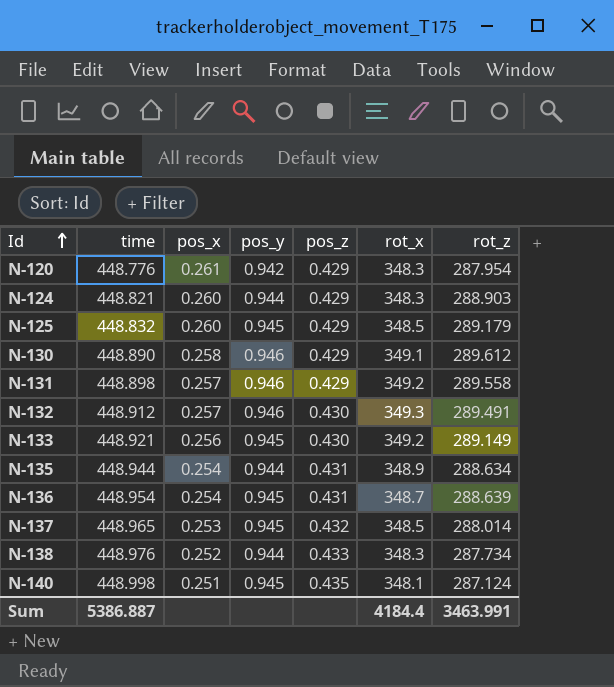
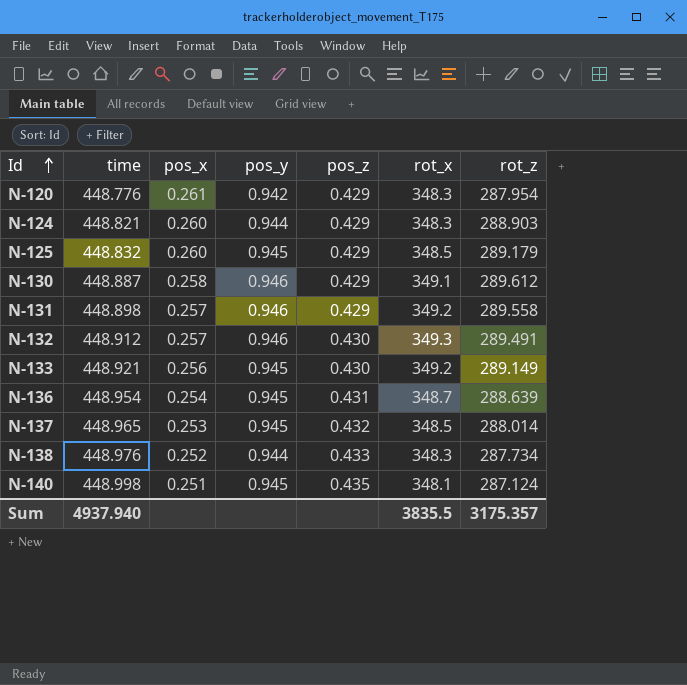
row N-135: 448.944 | 0.254 | 0.944 | 0.431 | 348.9 | 288.634 -> none
N-130 | time: 448.890 -> 448.887
Sum | time: 5386.887 -> 4937.940
Sum | rot_x: 4184.4 -> 3835.5
Sum | rot_z: 3463.991 -> 3175.357

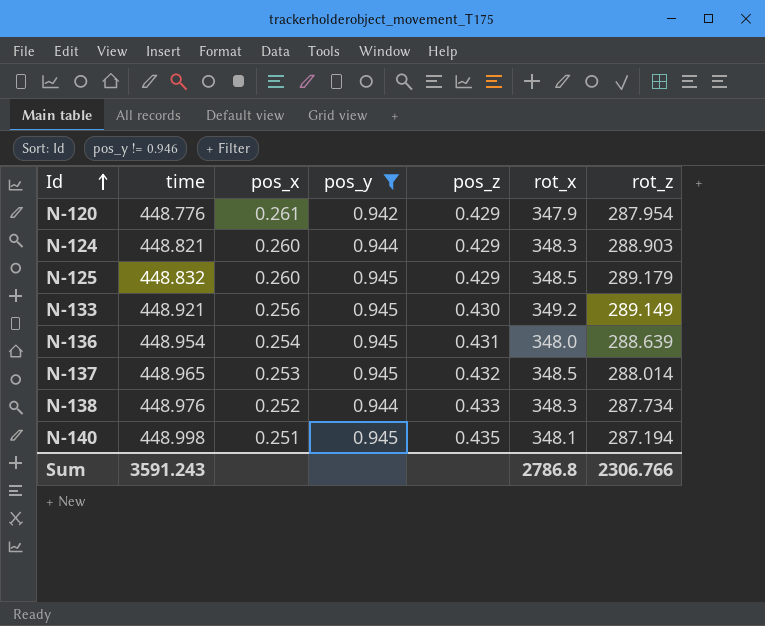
filter: none -> pos_y != 0.946
N-120 | rot_x: 348.3 -> 347.9
N-136 | rot_x: 348.7 -> 348.0
N-140 | rot_z: 287.124 -> 287.194
Sum | time: 4937.940 -> 3591.243
Sum | rot_x: 3835.5 -> 2786.8
Sum | rot_z: 3175.357 -> 2306.766

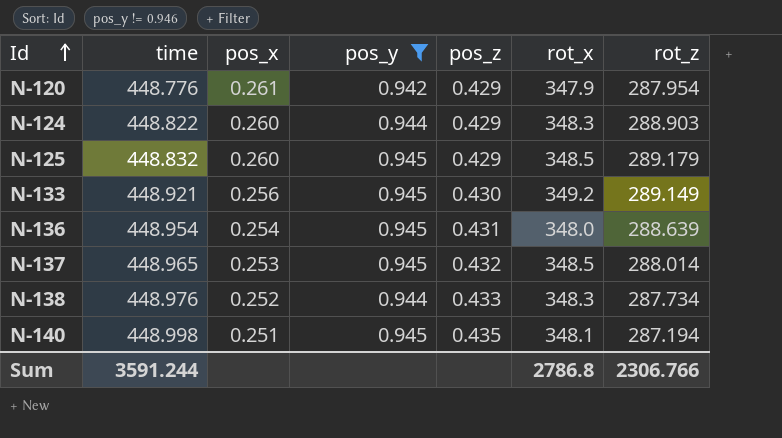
N-124 | time: 448.821 -> 448.822
Sum | time: 3591.243 -> 3591.244

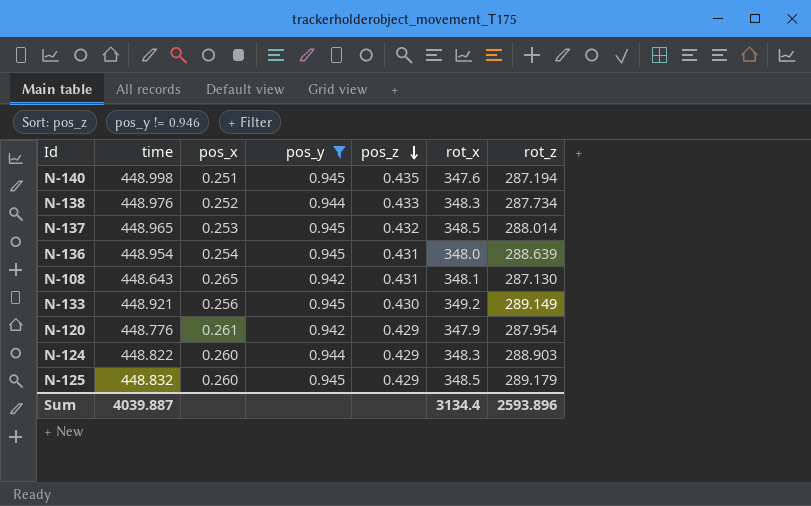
row order: Id ascending -> pos_z descending
N-140 | rot_x: 348.1 -> 347.6
row N-108: none -> 448.643 | 0.265 | 0.942 | 0.431 | 348.1 | 287.130
Sum | time: 3591.244 -> 4039.887
Sum | rot_x: 2786.8 -> 3134.4
Sum | rot_z: 2306.766 -> 2593.896

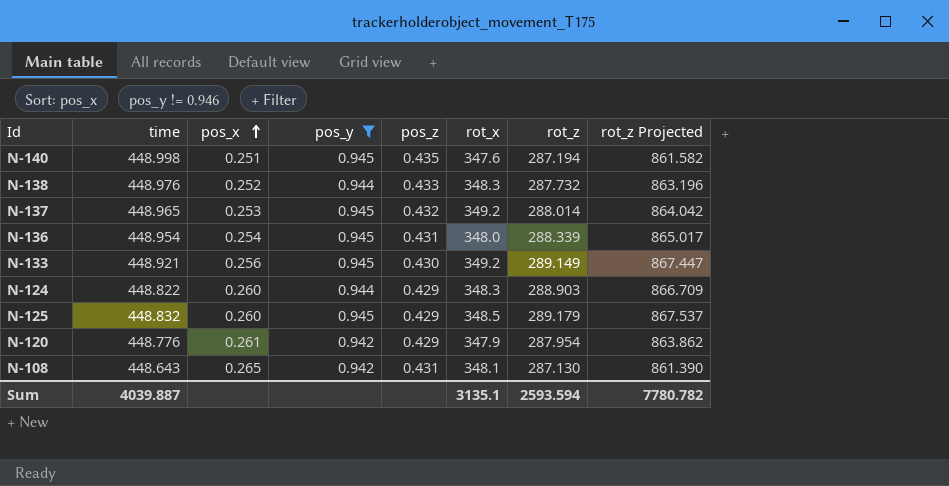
row order: pos_z descending -> pos_x ascending
column rot_z Projected | formula: none -> [rot_z] * 3
N-138 | rot_z: 287.734 -> 287.732
N-137 | rot_x: 348.5 -> 349.2
N-136 | rot_z: 288.639 -> 288.339
Sum | rot_x: 3134.4 -> 3135.1
Sum | rot_z: 2593.896 -> 2593.594

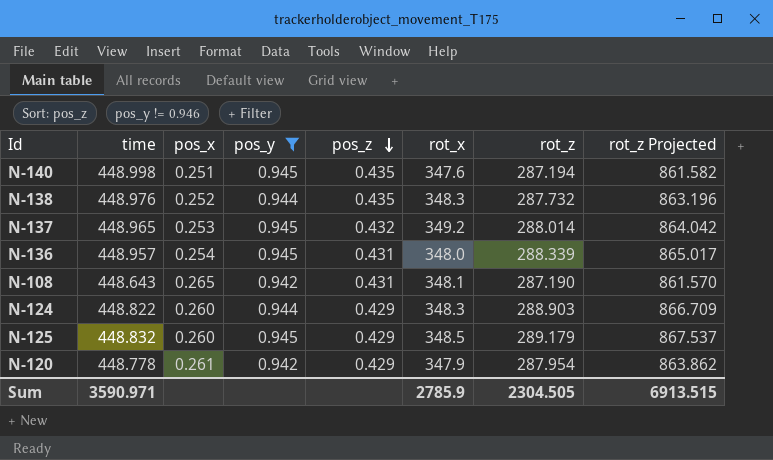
row order: pos_x ascending -> pos_z descending
row N-133: 448.921 | 0.256 | 0.945 | 0.430 | 349.2 | 289.149 | 867.447 -> none
N-138 | pos_z: 0.433 -> 0.435
N-136 | time: 448.954 -> 448.957
N-108 | rot_z: 287.130 -> 287.190
N-108 | rot_z Projected: 861.390 -> 861.570
N-120 | time: 448.776 -> 448.778
Sum | time: 4039.887 -> 3590.971
Sum | rot_x: 3135.1 -> 2785.9
Sum | rot_z: 2593.594 -> 2304.505
Sum | rot_z Projected: 7780.782 -> 6913.515

